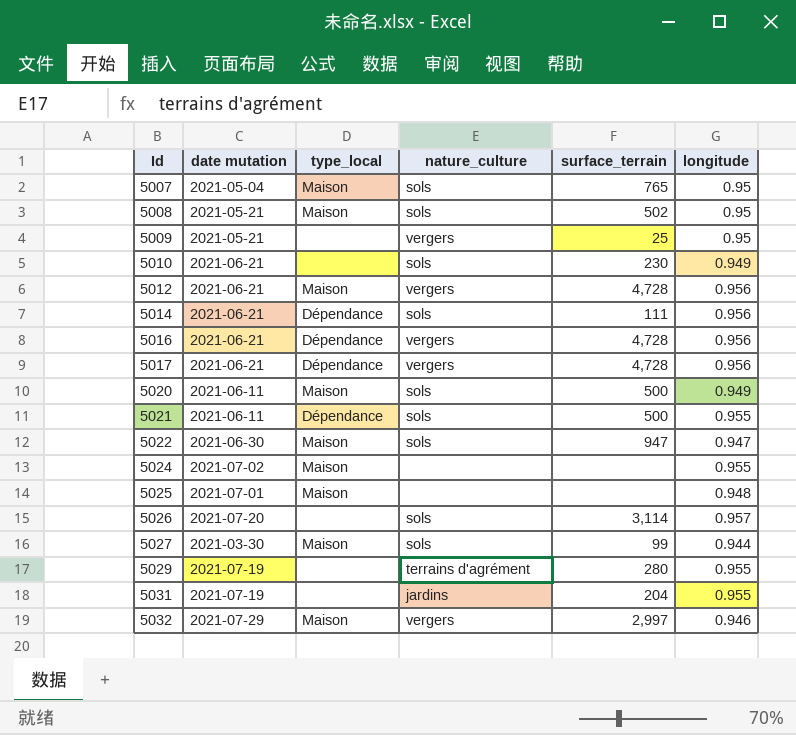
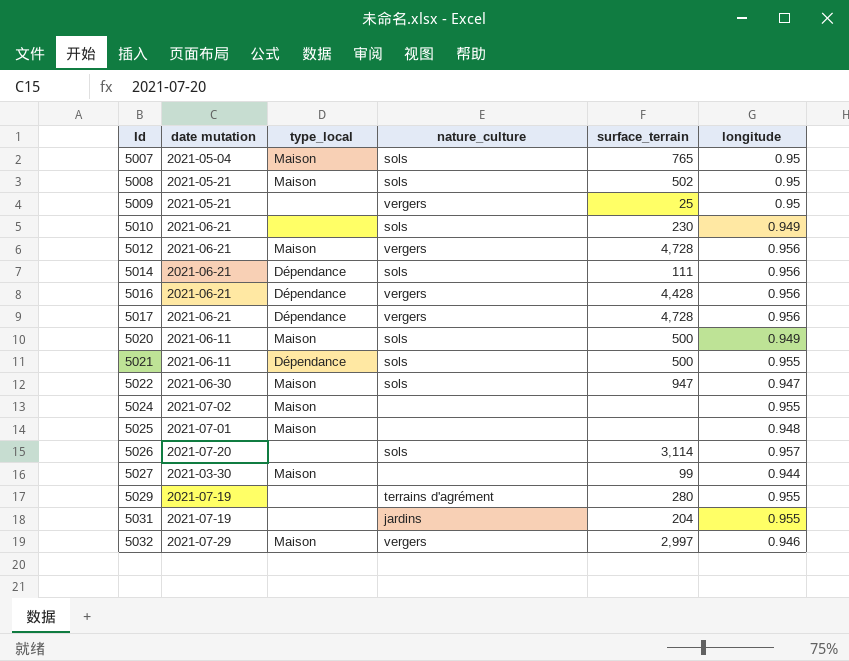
5016 | surface_terrain: 4,728 -> 4,428
5027 | nature_culture: sols -> none

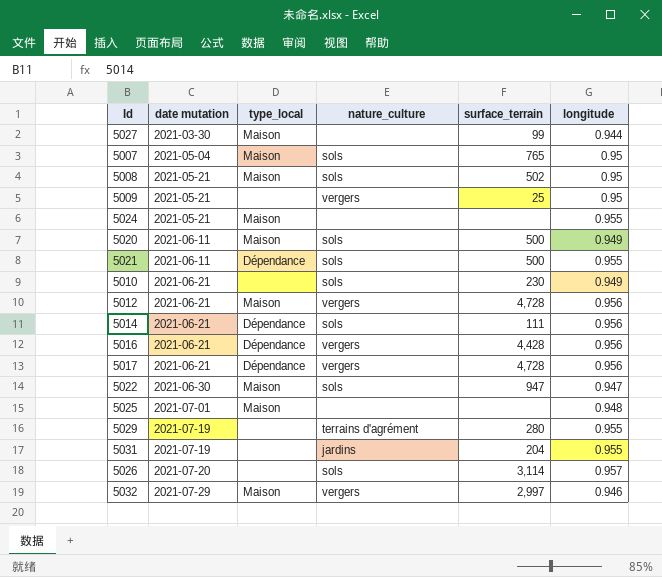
row order: Id ascending -> date mutation ascending
5024 | date mutation: 2021-07-02 -> 2021-05-21

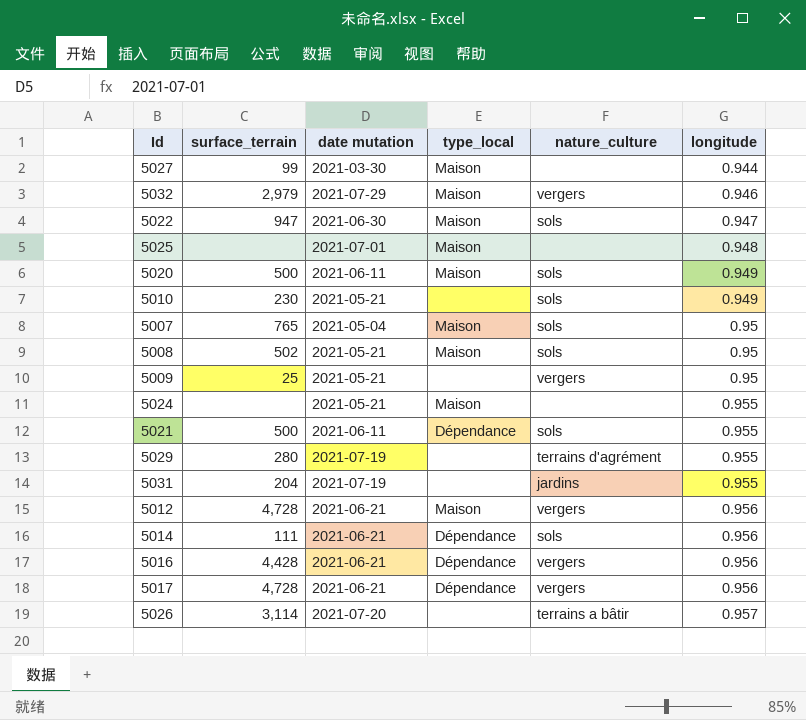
row order: date mutation ascending -> longitude ascending
column surface_terrain | position: 5 -> 2
5032 | surface_terrain: 2,997 -> 2,979
5010 | date mutation: 2021-06-21 -> 2021-05-21
5026 | nature_culture: sols -> terrains a bâtir

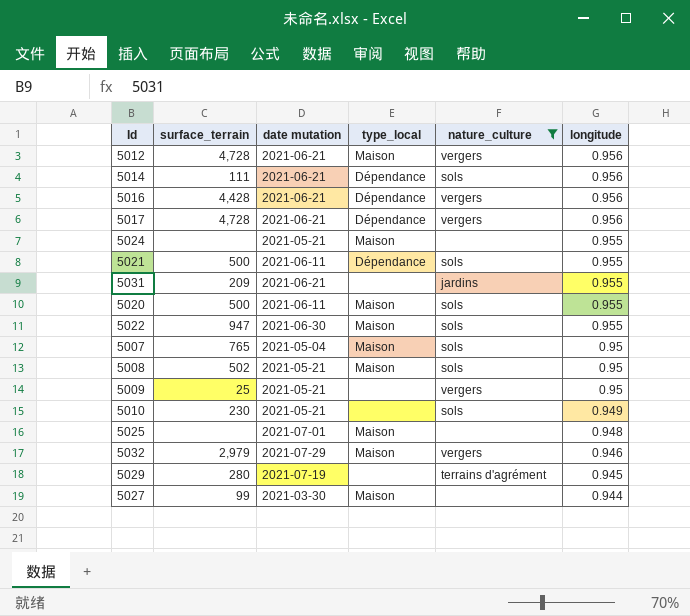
filter: none -> nature_culture != terrains a bâtir
row order: longitude ascending -> longitude descending
5031 | surface_terrain: 204 -> 209
5031 | date mutation: 2021-07-19 -> 2021-06-21
5020 | longitude: 0.949 -> 0.955
5022 | longitude: 0.947 -> 0.955
5029 | longitude: 0.955 -> 0.945

